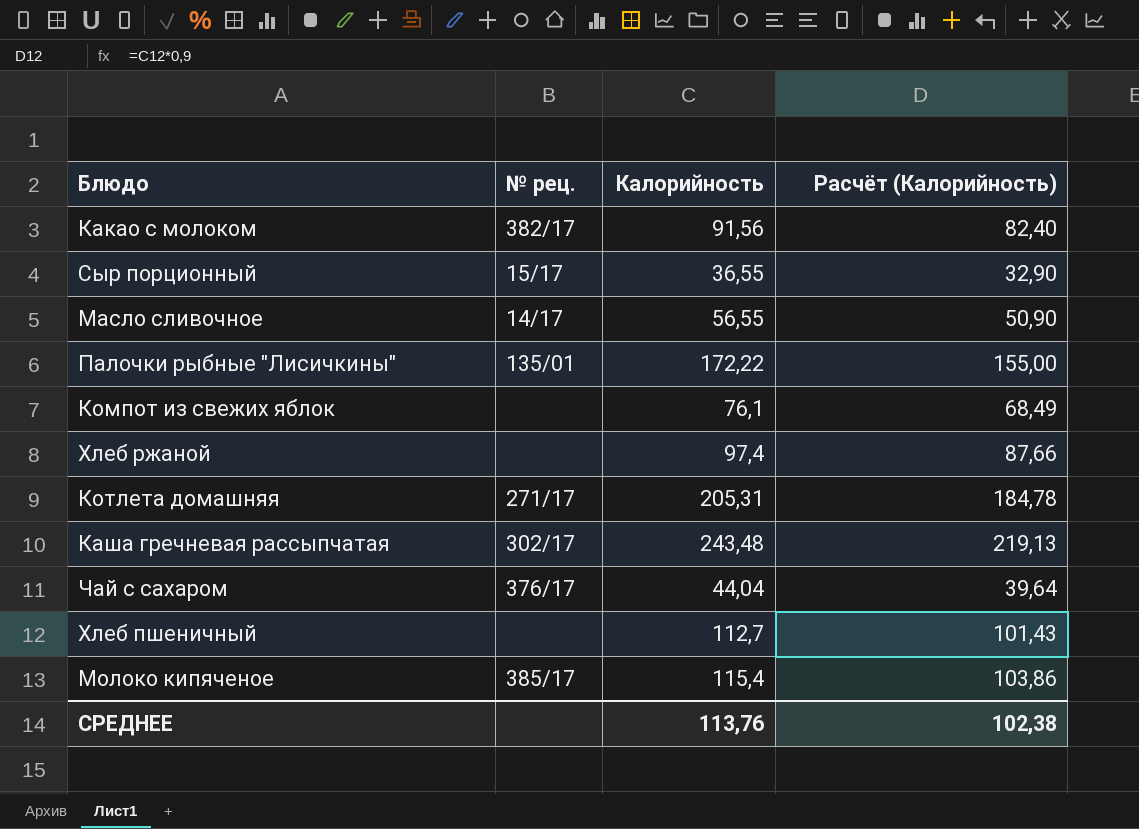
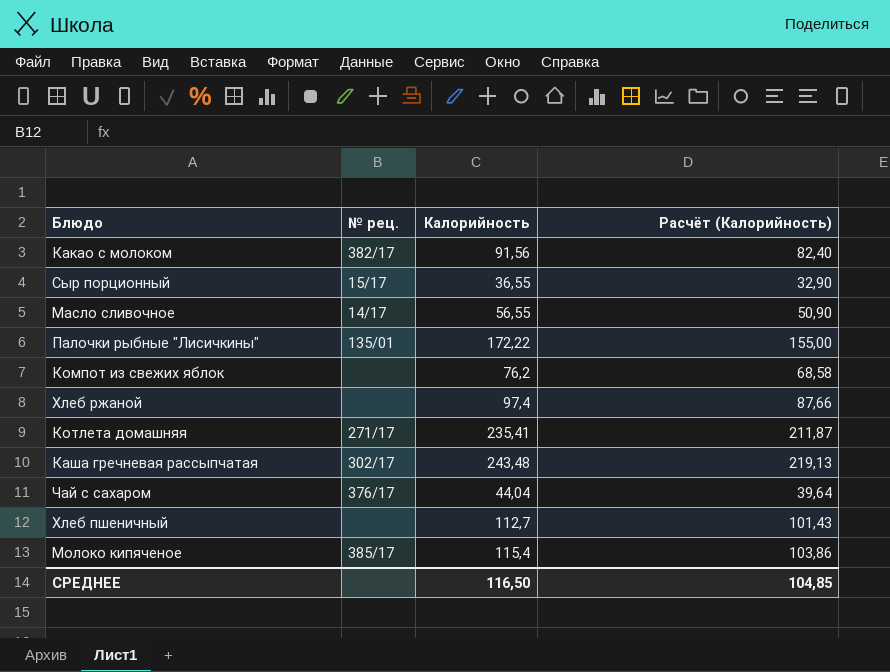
Компот из свежих яблок | Калорийность: 76,1 -> 76,2
Компот из свежих яблок | Расчёт (Калорийность): 68,49 -> 68,58
Котлета домашняя | Калорийность: 205,31 -> 235,41
Котлета домашняя | Расчёт (Калорийность): 184,78 -> 211,87
СРЕДНЕЕ | Калорийность: 113,76 -> 116,50
СРЕДНЕЕ | Расчёт (Калорийность): 102,38 -> 104,85

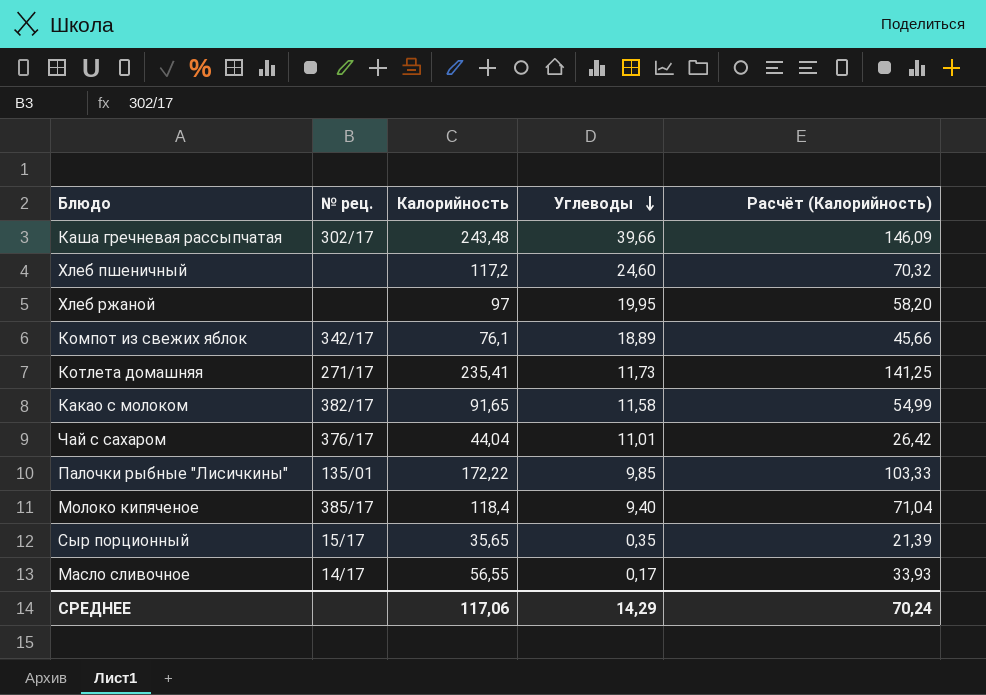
row order: none -> Углеводы descending
column Углеводы | position: none -> 4
column Расчёт (Калорийность) | formula: [Калорийность] * 0,9 -> [Калорийность] * 0,6
Хлеб пшеничный | Калорийность: 112,7 -> 117,2
Хлеб ржаной | Калорийность: 97,4 -> 97
Компот из свежих яблок | № рец.: none -> 342/17
Компот из свежих яблок | Калорийность: 76,2 -> 76,1
Какао с молоком | Калорийность: 91,56 -> 91,65
Молоко кипяченое | Калорийность: 115,4 -> 118,4
Сыр порционный | Калорийность: 36,55 -> 35,65
СРЕДНЕЕ | Калорийность: 116,50 -> 117,06
СРЕДНЕЕ | Расчёт (Калорийность): 104,85 -> 70,24

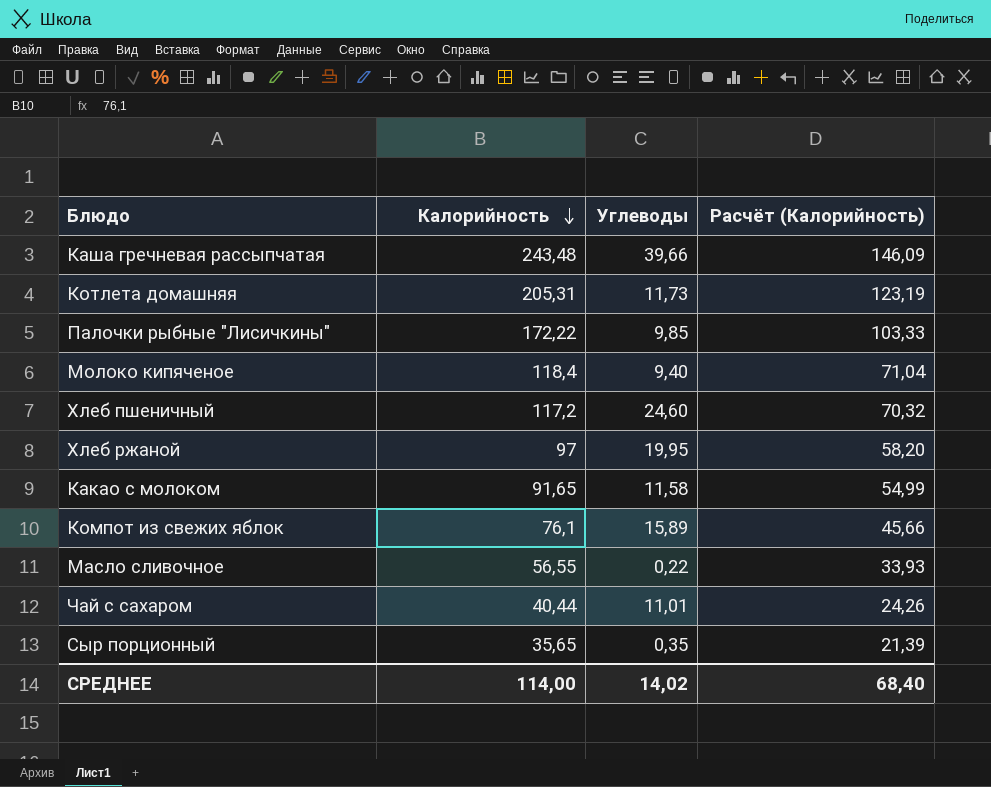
row order: Углеводы descending -> Калорийность descending
column № рец. | position: 2 -> none
Котлета домашняя | Калорийность: 235,41 -> 205,31
Котлета домашняя | Расчёт (Калорийность): 141,25 -> 123,19
Компот из свежих яблок | Углеводы: 18,89 -> 15,89
Масло сливочное | Углеводы: 0,17 -> 0,22
Чай с сахаром | Калорийность: 44,04 -> 40,44
Чай с сахаром | Расчёт (Калорийность): 26,42 -> 24,26
СРЕДНЕЕ | Калорийность: 117,06 -> 114,00
СРЕДНЕЕ | Углеводы: 14,29 -> 14,02
СРЕДНЕЕ | Расчёт (Калорийность): 70,24 -> 68,40

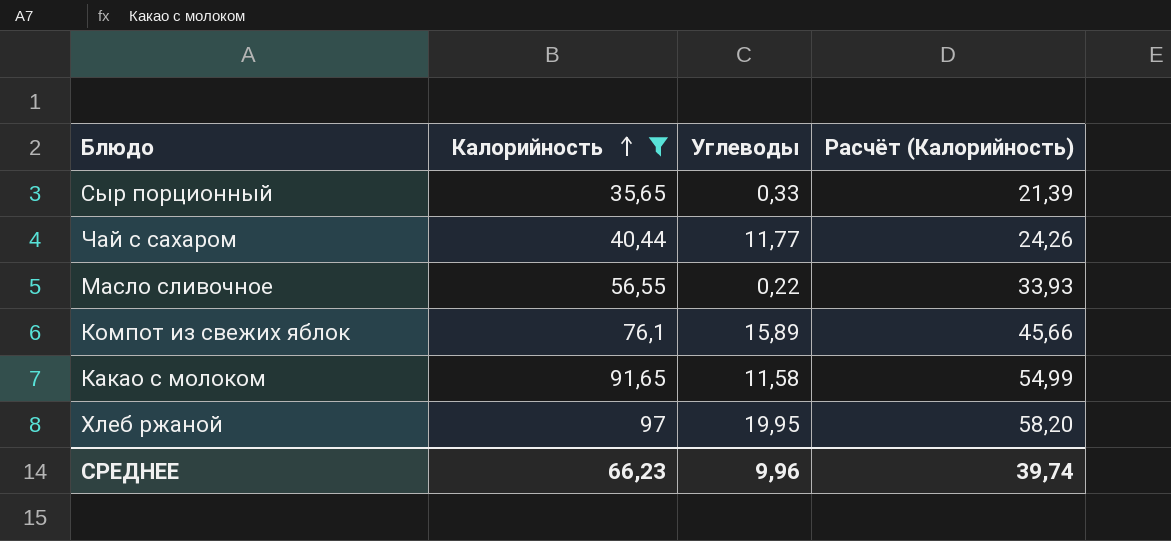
filter: none -> Калорийность <= 97
row order: Калорийность descending -> Калорийность ascending
Сыр порционный | Углеводы: 0,35 -> 0,33
Чай с сахаром | Углеводы: 11,01 -> 11,77
СРЕДНЕЕ | Калорийность: 114,00 -> 66,23
СРЕДНЕЕ | Углеводы: 14,02 -> 9,96
СРЕДНЕЕ | Расчёт (Калорийность): 68,40 -> 39,74

